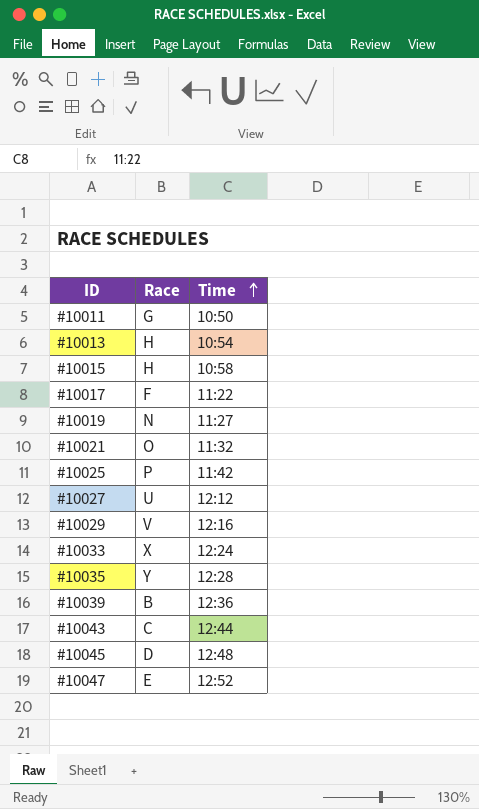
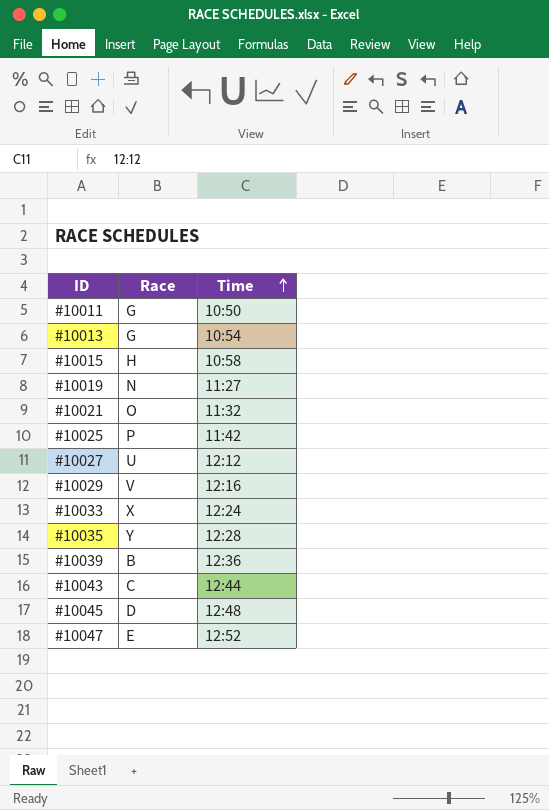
row #10017: F | 11:22 -> none
#10013 | Race: H -> G

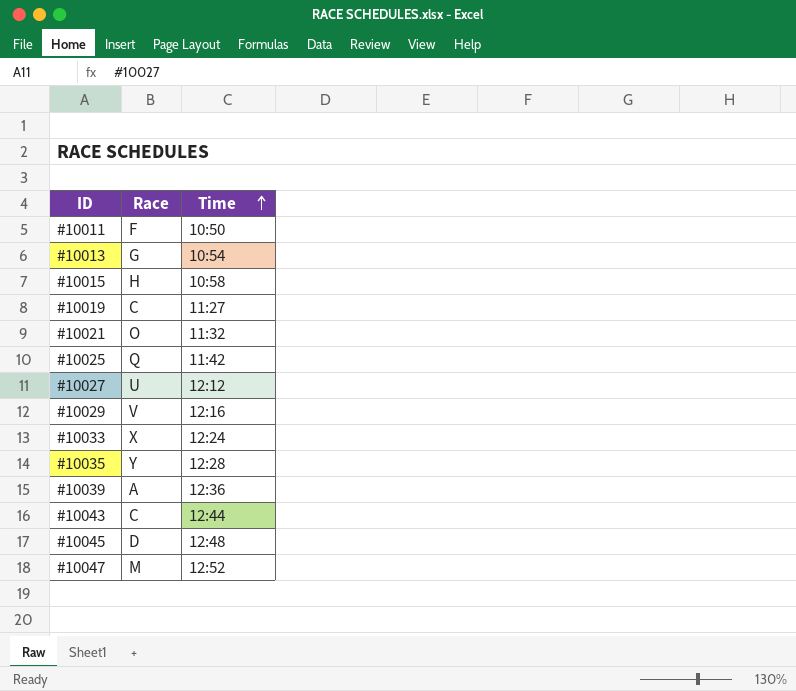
#10011 | Race: G -> F
#10019 | Race: N -> C
#10025 | Race: P -> Q
#10039 | Race: B -> A
#10047 | Race: E -> M

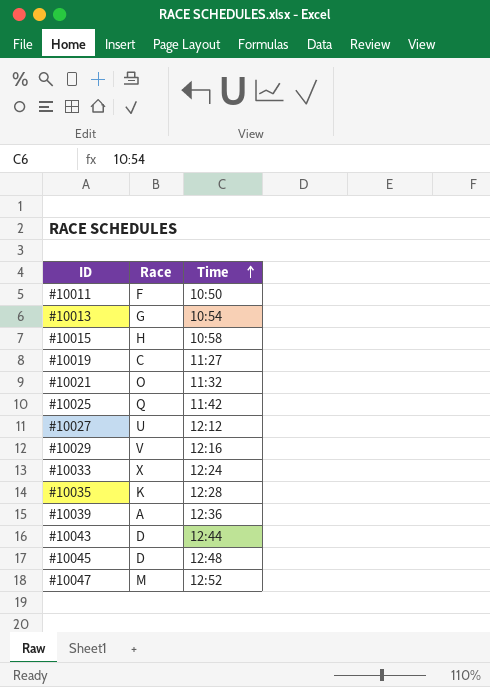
#10035 | Race: Y -> K
#10043 | Race: C -> D

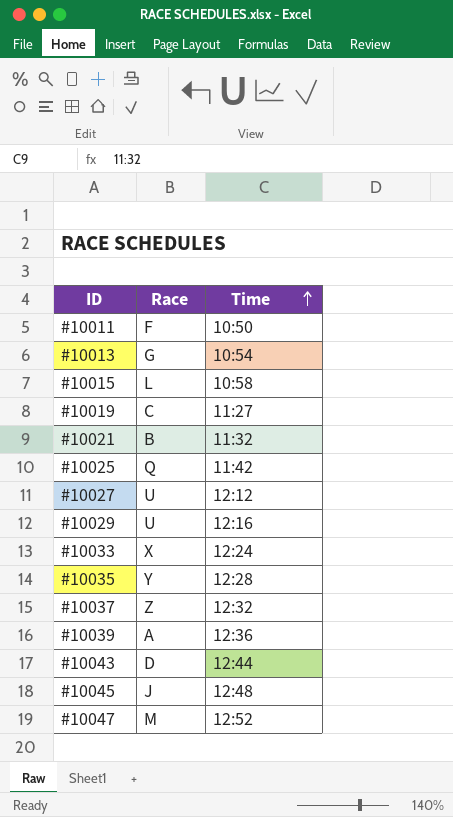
#10015 | Race: H -> L
#10021 | Race: O -> B
#10029 | Race: V -> U
#10035 | Race: K -> Y
row #10037: none -> Z | 12:32
#10045 | Race: D -> J

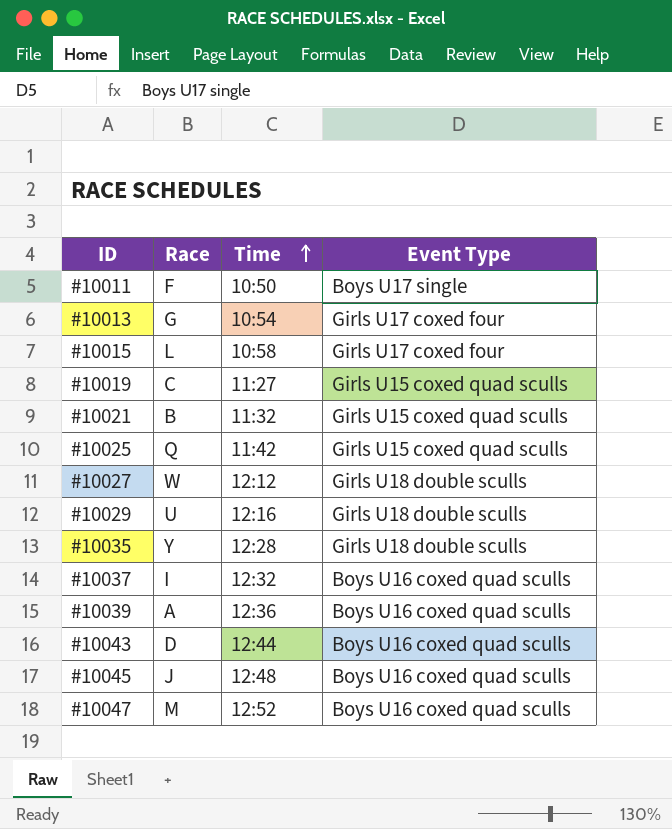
column Event Type | position: none -> 4
row #10033: X | 12:24 -> none
#10027 | Race: U -> W
#10037 | Race: Z -> I

